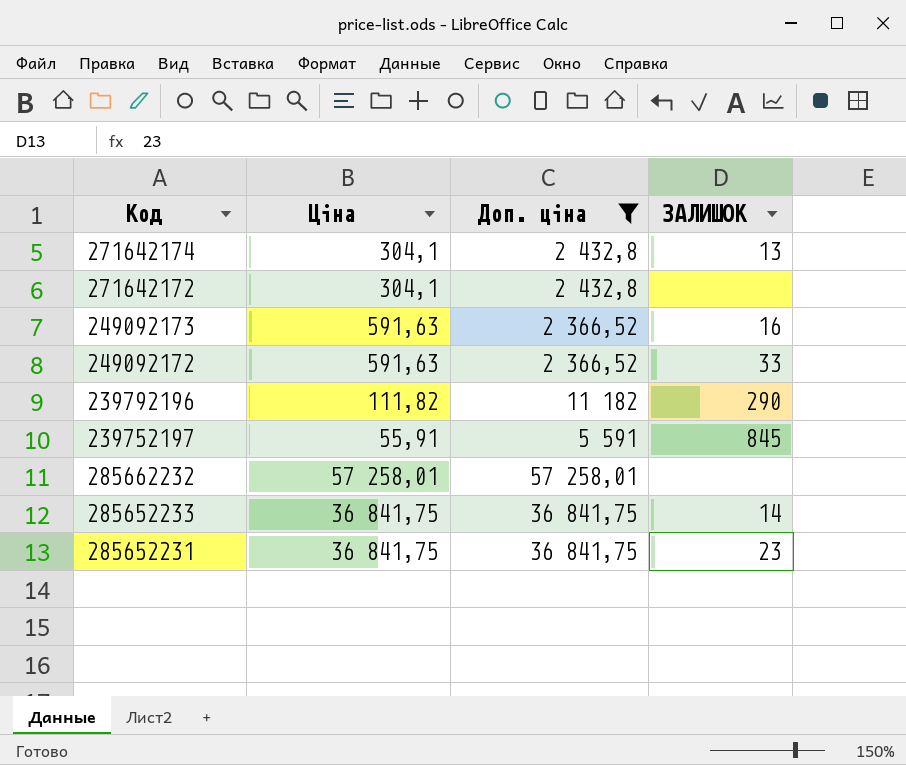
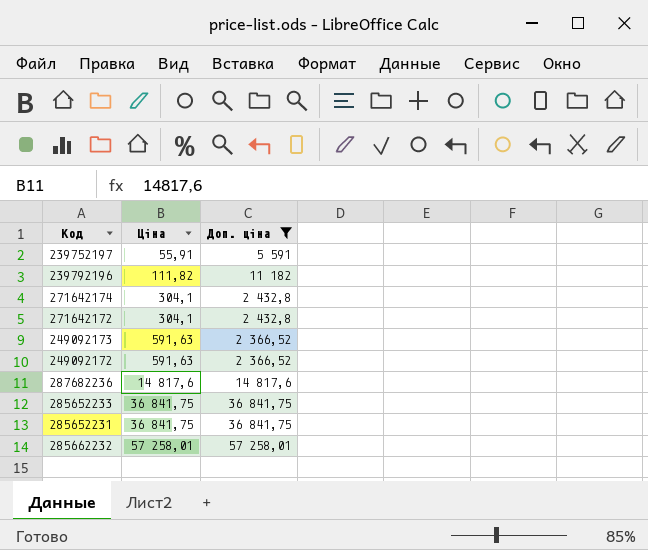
row order: none -> Ціна ascending
column ЗАЛИШОК | position: 4 -> none
row 287682236: none -> 14 817,6 | 14 817,6

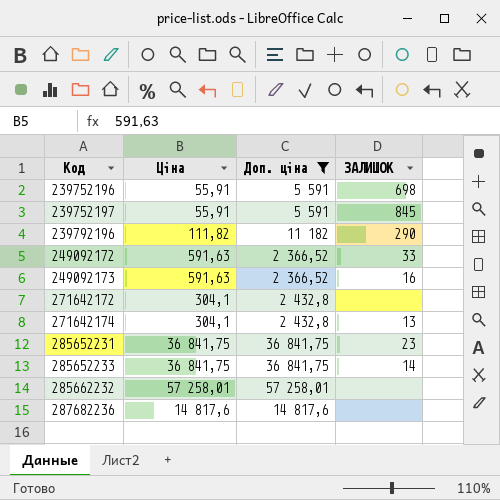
row order: Ціна ascending -> Код ascending
column ЗАЛИШОК | position: none -> 4
row 239752196: none -> 55,91 | 5 591 | 698

